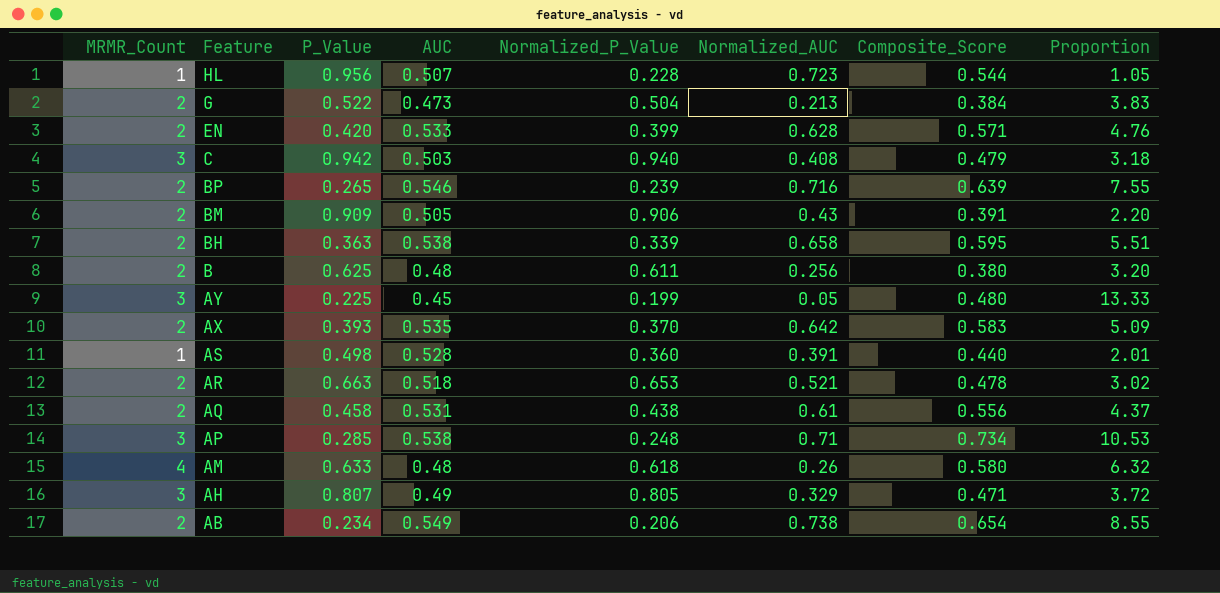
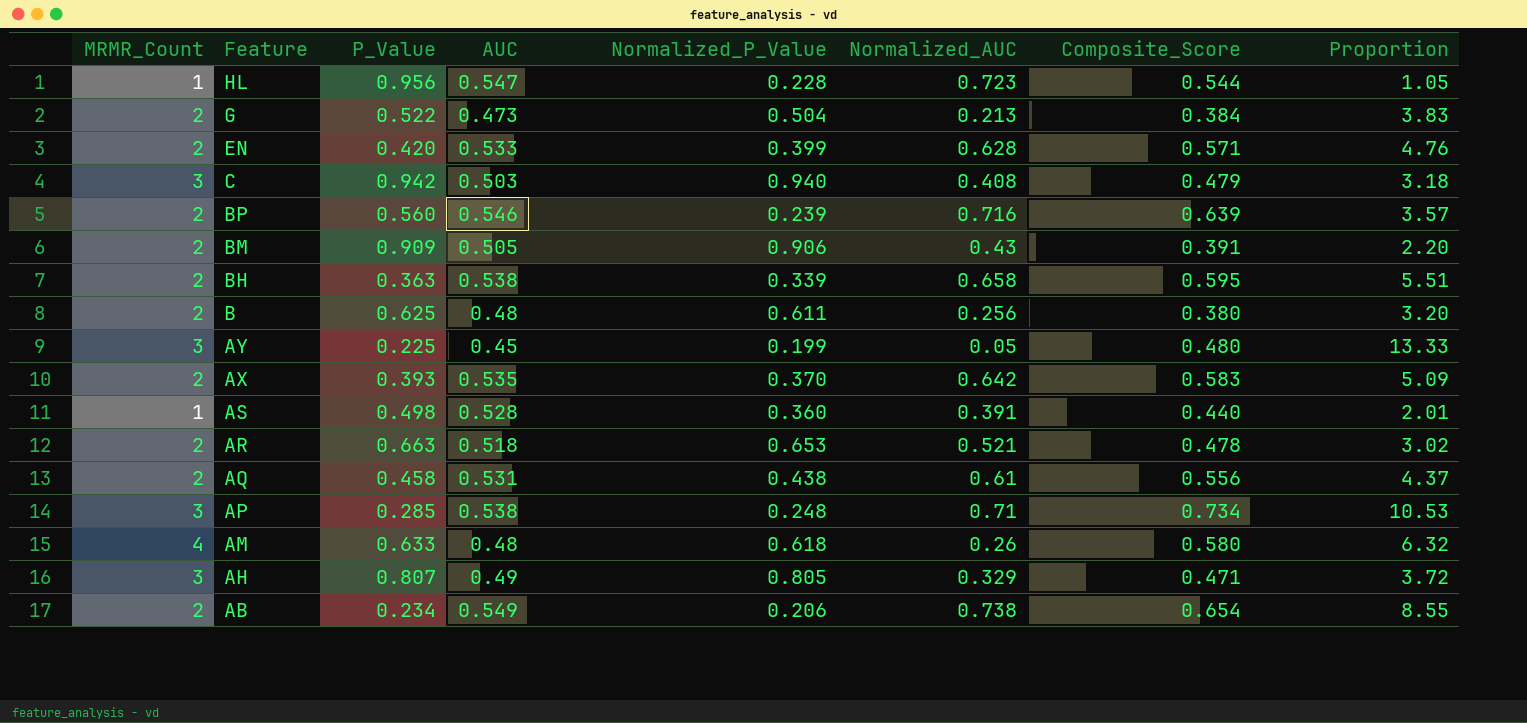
HL | AUC: 0.507 -> 0.547
BP | P_Value: 0.265 -> 0.560
BP | Proportion: 7.55 -> 3.57

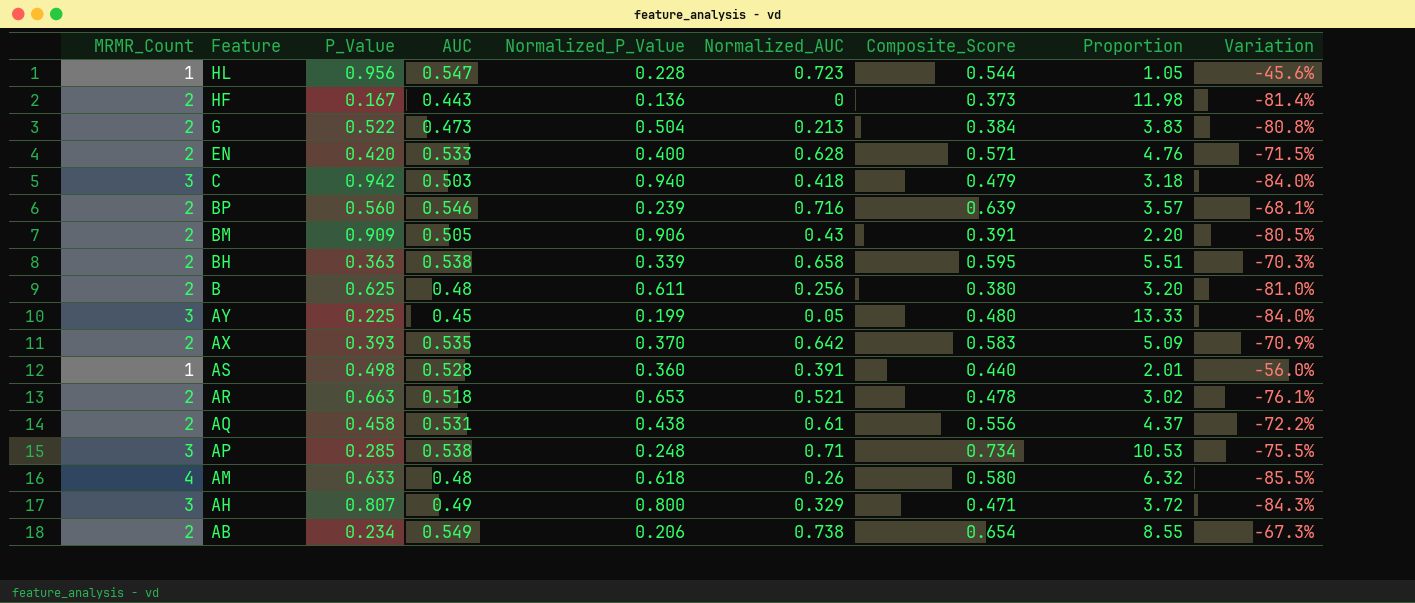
column Variation | formula: none -> ([Composite_Score] - [MRMR_Count]) / [MRMR_Count]
row HF: none -> 2 | 0.167 | 0.443 | 0.136 | 0 | 0.373 | 11.98 | -81.4%
EN | Normalized_P_Value: 0.399 -> 0.400
C | Normalized_AUC: 0.408 -> 0.418
AH | Normalized_P_Value: 0.805 -> 0.800

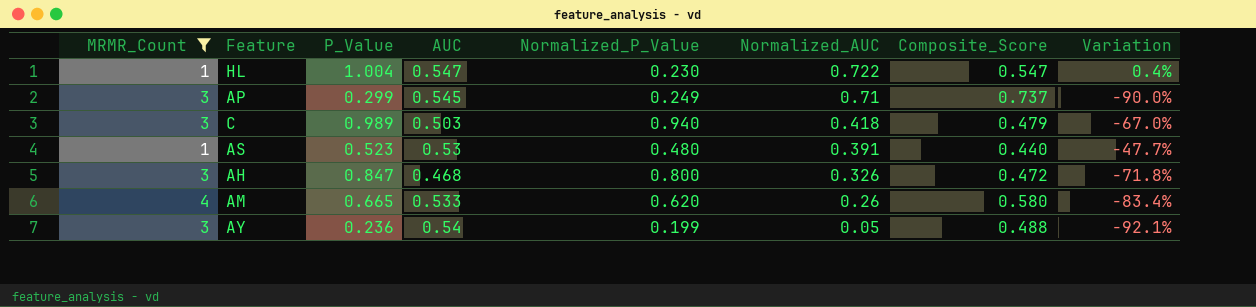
filter: none -> MRMR_Count != 2
row order: Feature descending -> Normalized_AUC descending
column Proportion | formula: [MRMR_Count] / [P_Value] -> none
column Variation | formula: ([Composite_Score] - [MRMR_Count]) / [MRMR_Count] -> ([P_Value] - [MRMR_Count]) / [MRMR_Count]
HL | P_Value: 0.956 -> 1.004
HL | Normalized_P_Value: 0.228 -> 0.230
HL | Normalized_AUC: 0.723 -> 0.722
HL | Composite_Score: 0.544 -> 0.547
AP | P_Value: 0.285 -> 0.299
AP | AUC: 0.538 -> 0.545
AP | Normalized_P_Value: 0.248 -> 0.249
AP | Composite_Score: 0.734 -> 0.737
C | P_Value: 0.942 -> 0.989
AS | P_Value: 0.498 -> 0.523
AS | AUC: 0.528 -> 0.53
AS | Normalized_P_Value: 0.360 -> 0.480
AH | P_Value: 0.807 -> 0.847
AH | AUC: 0.49 -> 0.468
AH | Normalized_AUC: 0.329 -> 0.326
AH | Composite_Score: 0.471 -> 0.472
AM | P_Value: 0.633 -> 0.665
AM | AUC: 0.48 -> 0.533
AM | Normalized_P_Value: 0.618 -> 0.620
AY | P_Value: 0.225 -> 0.236
AY | AUC: 0.45 -> 0.54
AY | Composite_Score: 0.480 -> 0.488

